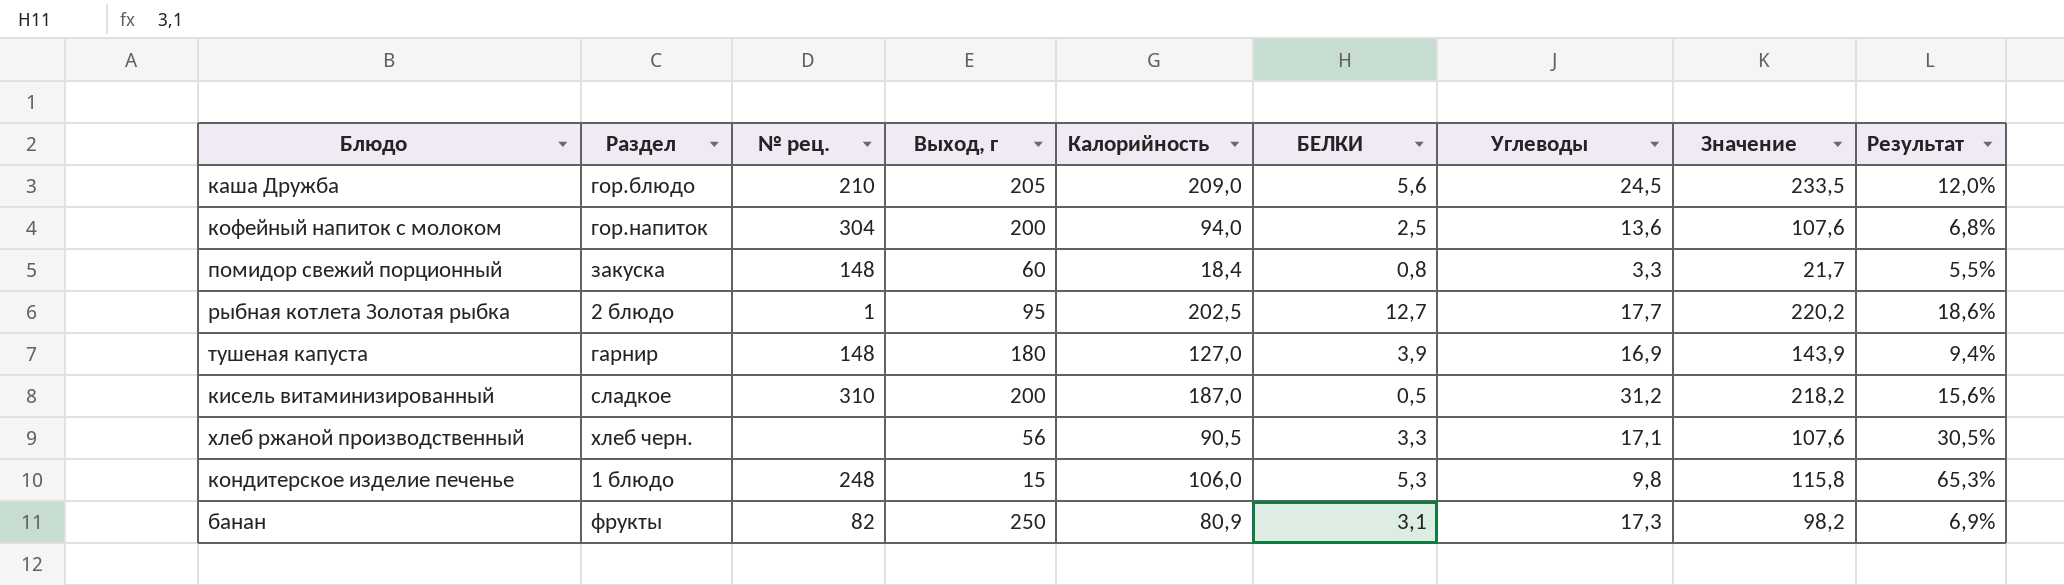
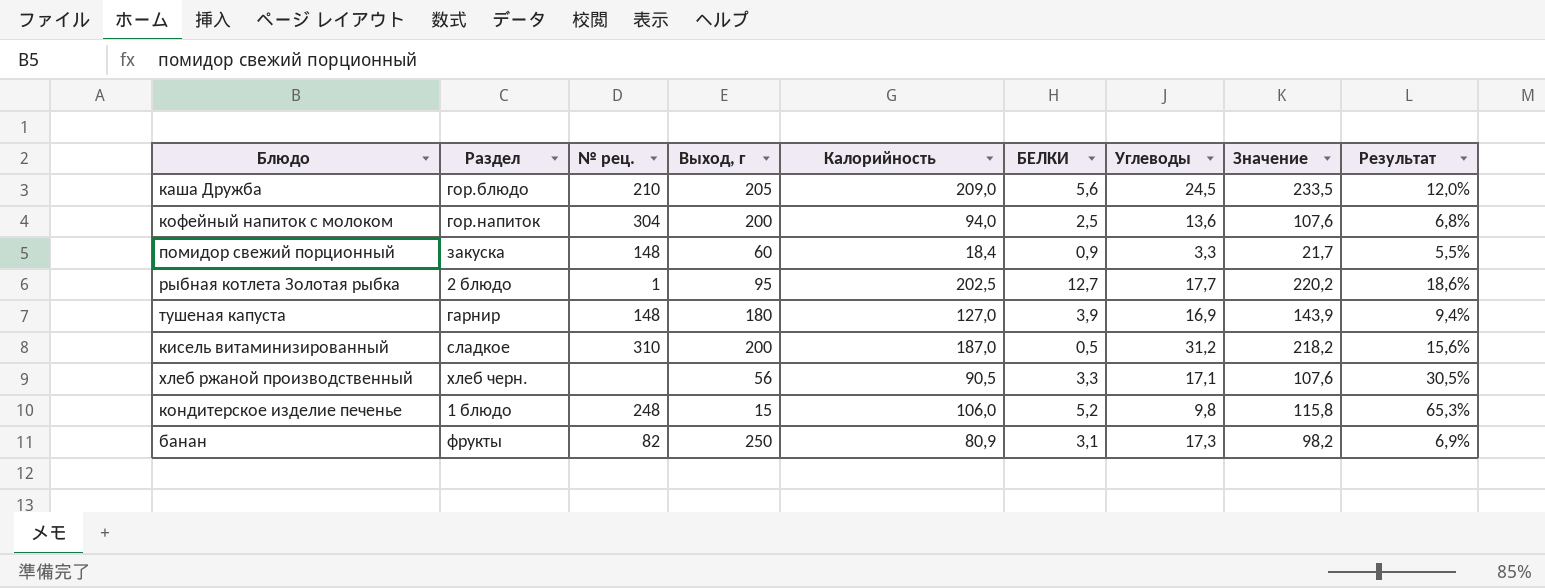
помидор свежий порционный | БЕЛКИ: 0,8 -> 0,9
кондитерское изделие печенье | БЕЛКИ: 5,3 -> 5,2

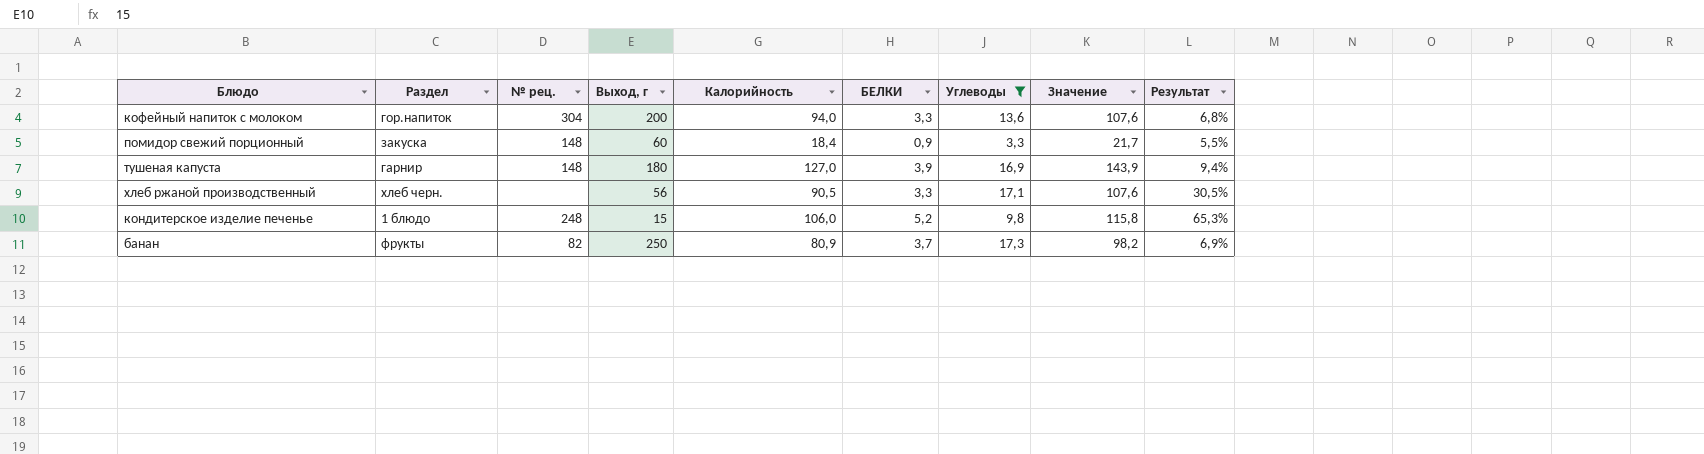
filter: none -> Углеводы <= 17,3
кофейный напиток с молоком | БЕЛКИ: 2,5 -> 3,3
банан | БЕЛКИ: 3,1 -> 3,7

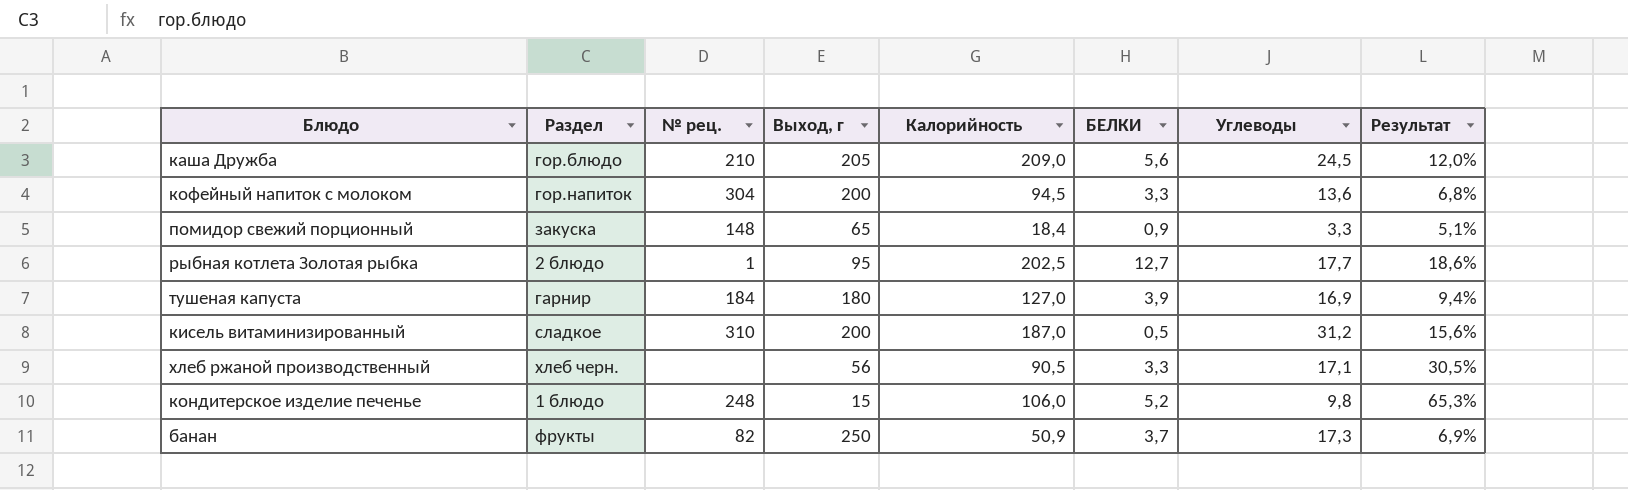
filter: Углеводы <= 17,3 -> none
column Значение | formula: [Калорийность] + [Углеводы] -> none
кофейный напиток с молоком | Калорийность: 94,0 -> 94,5
помидор свежий порционный | Выход, г: 60 -> 65
помидор свежий порционный | Результат: 5,5% -> 5,1%
тушеная капуста | № рец.: 148 -> 184
банан | Калорийность: 80,9 -> 50,9

